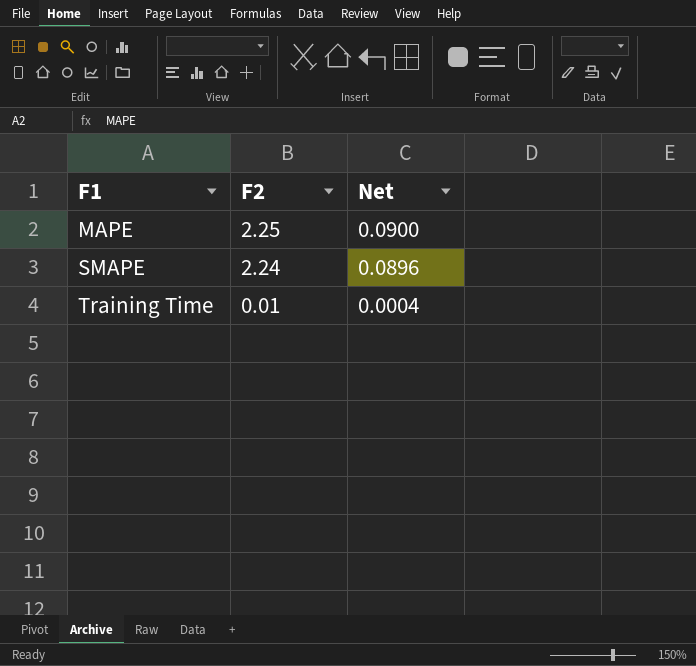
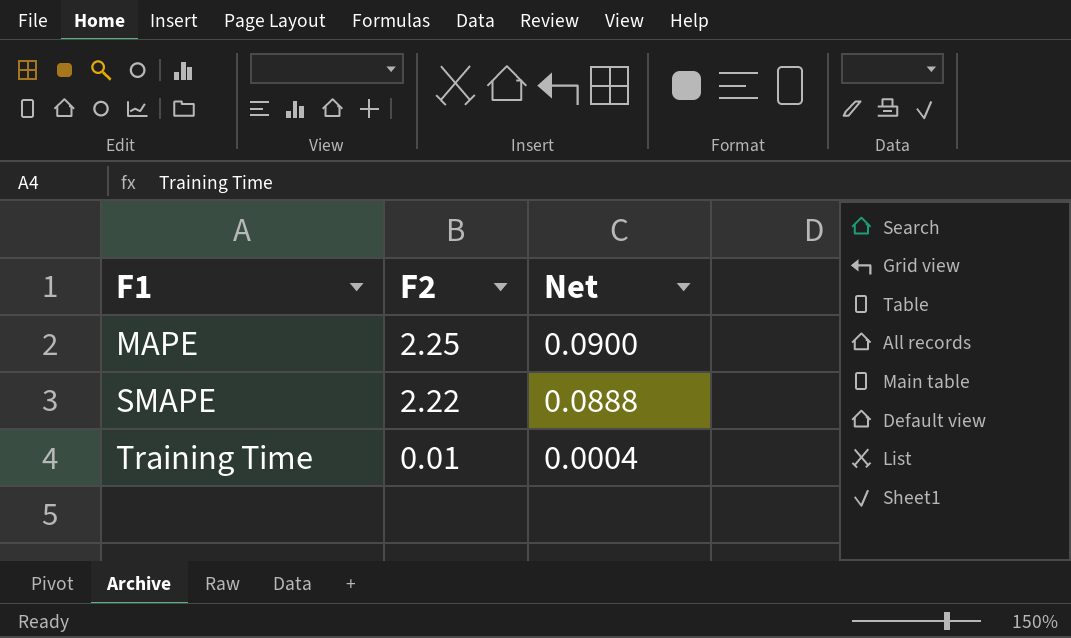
SMAPE | F2: 2.24 -> 2.22
SMAPE | Net: 0.0896 -> 0.0888

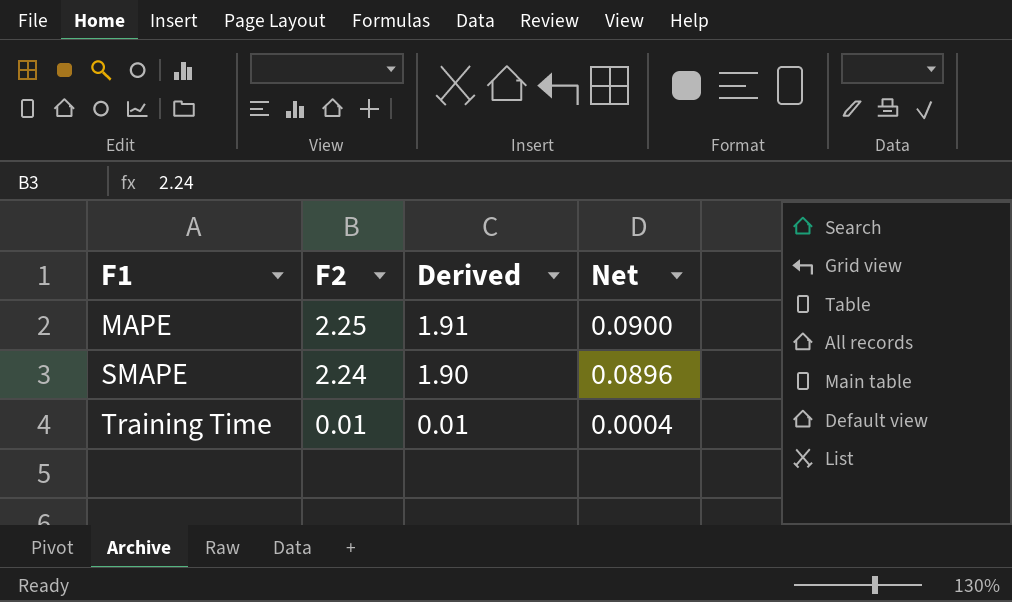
column Derived | formula: none -> [F2] * 0.85
SMAPE | F2: 2.22 -> 2.24
SMAPE | Net: 0.0888 -> 0.0896

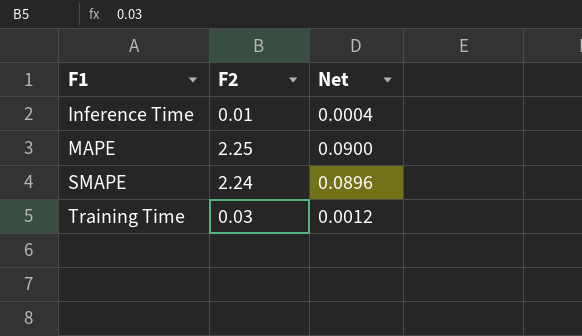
column Derived | formula: [F2] * 0.85 -> none
row Inference Time: none -> 0.01 | 0.0004
Training Time | F2: 0.01 -> 0.03
Training Time | Net: 0.0004 -> 0.0012

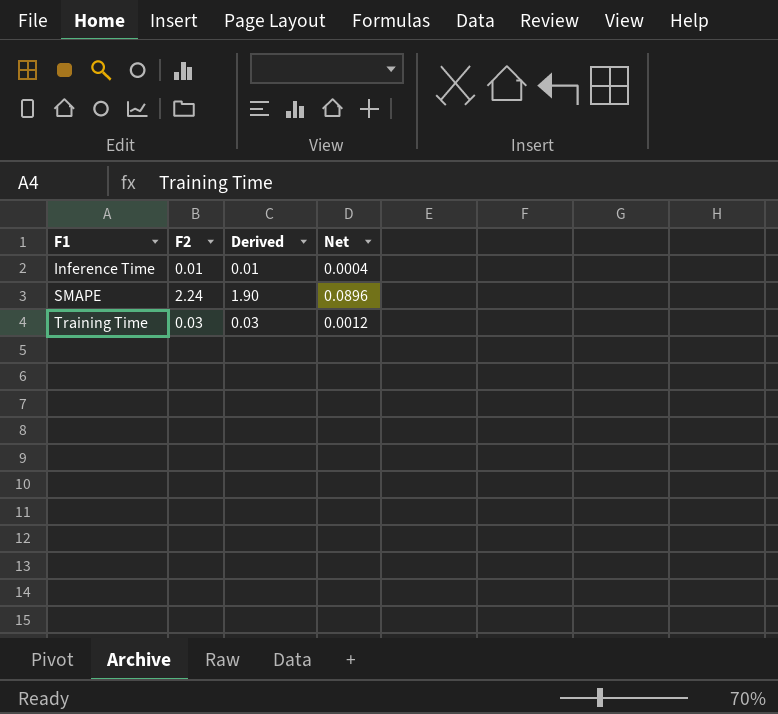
column Derived | formula: none -> [F2] * 0.85
row MAPE: 2.25 | 0.0900 -> none

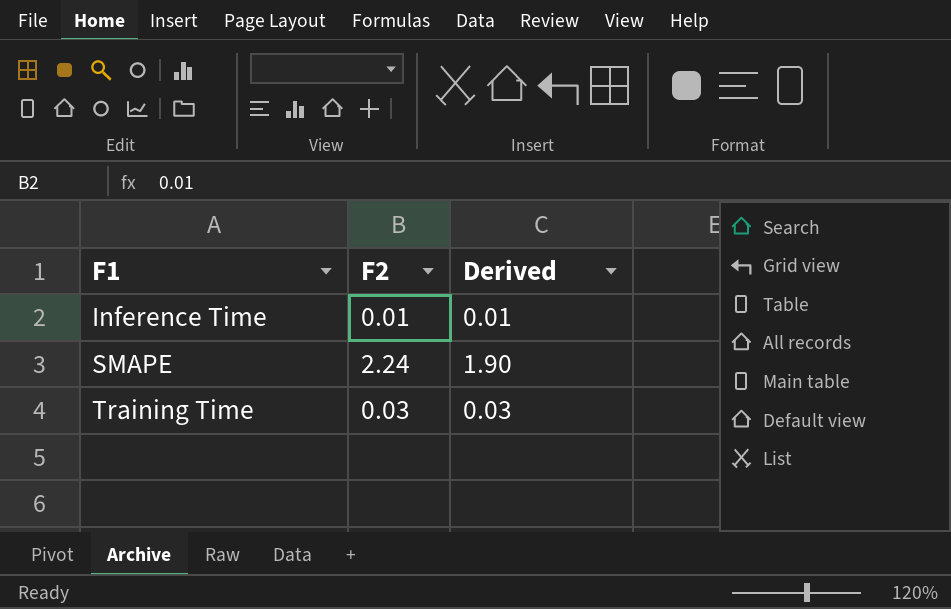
column Net | formula: [F2] * 0.04 -> none

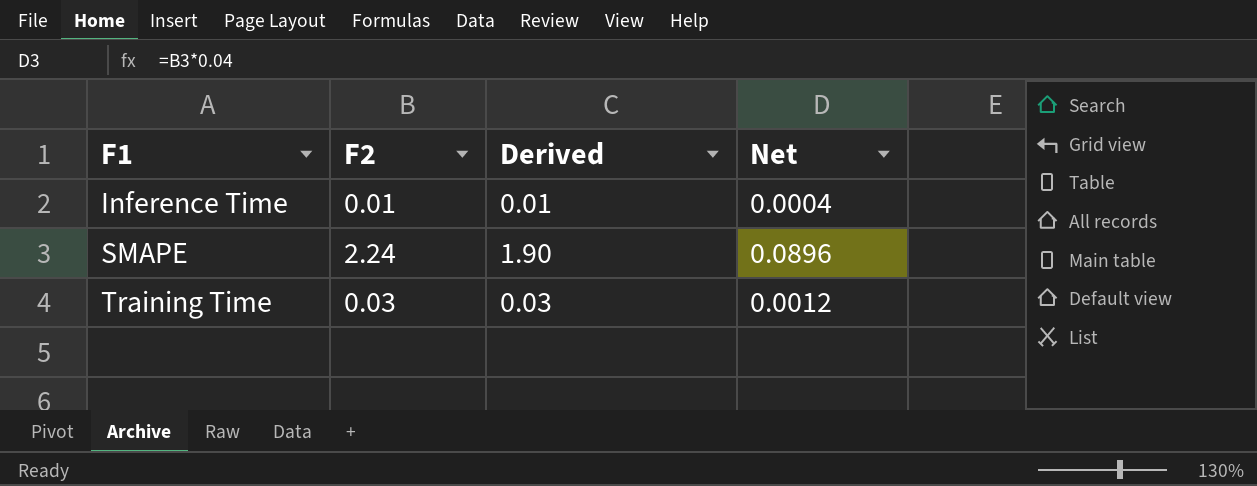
column Net | formula: none -> [F2] * 0.04

